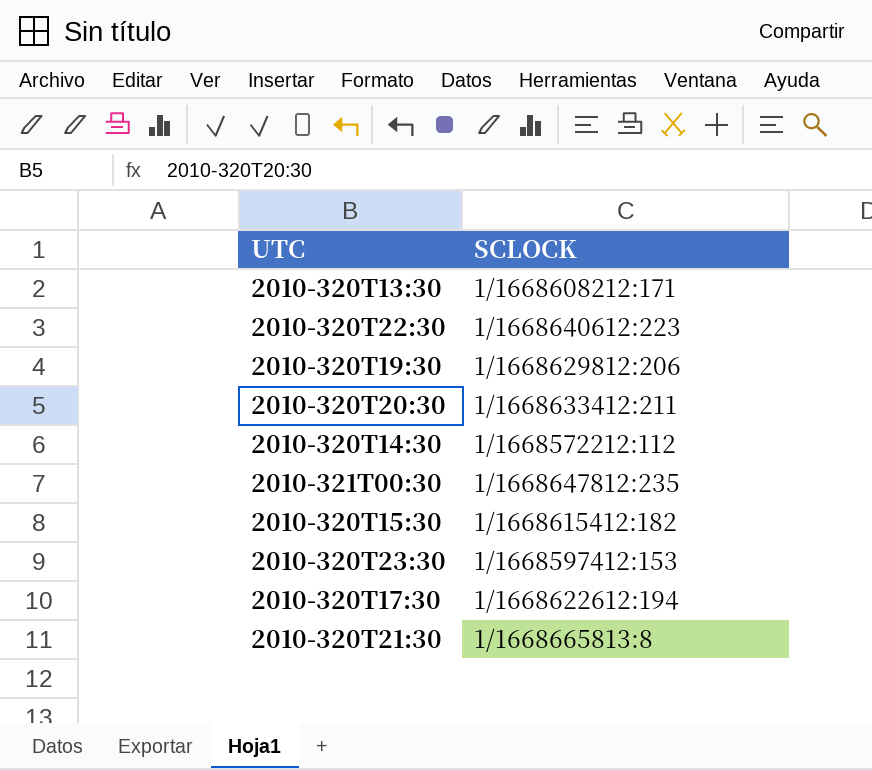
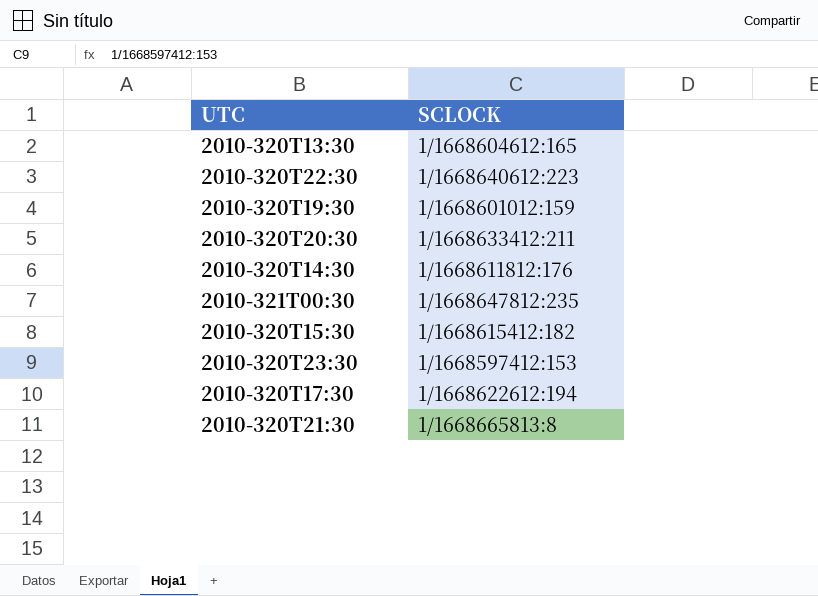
2010-320T13:30 | SCLOCK: 1/1668608212:171 -> 1/1668604612:165
2010-320T19:30 | SCLOCK: 1/1668629812:206 -> 1/1668601012:159
2010-320T14:30 | SCLOCK: 1/1668572212:112 -> 1/1668611812:176

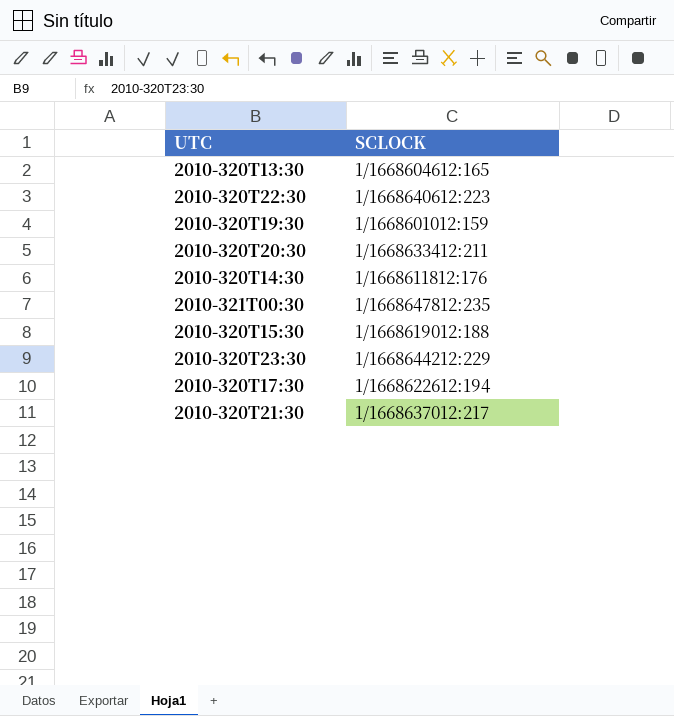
2010-320T15:30 | SCLOCK: 1/1668615412:182 -> 1/1668619012:188
2010-320T23:30 | SCLOCK: 1/1668597412:153 -> 1/1668644212:229
2010-320T21:30 | SCLOCK: 1/1668665813:8 -> 1/1668637012:217

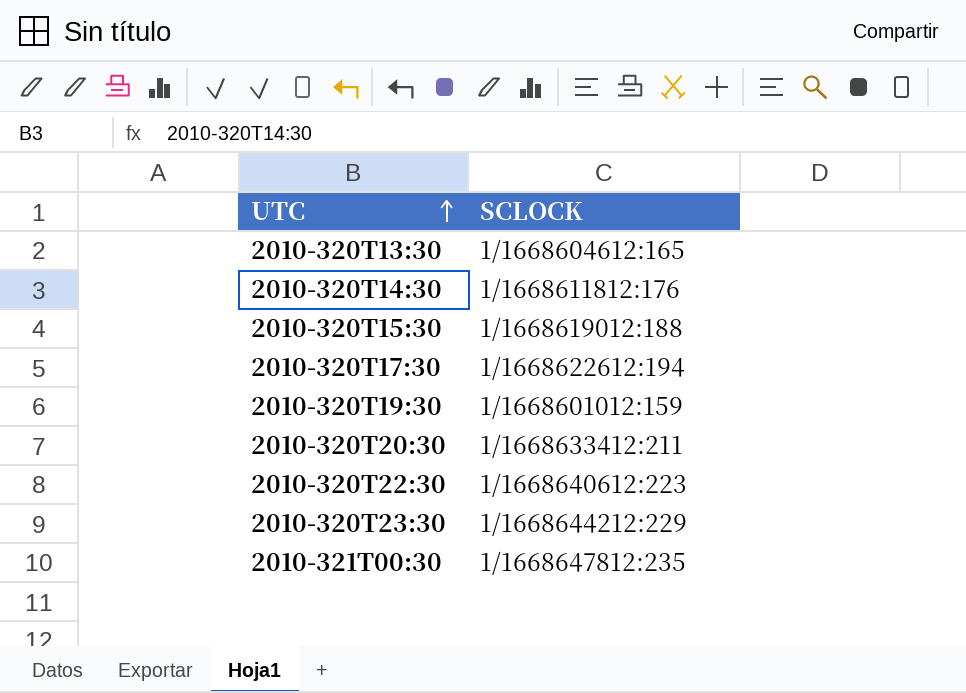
row order: none -> UTC ascending
row 2010-320T21:30: 1/1668637012:217 -> none

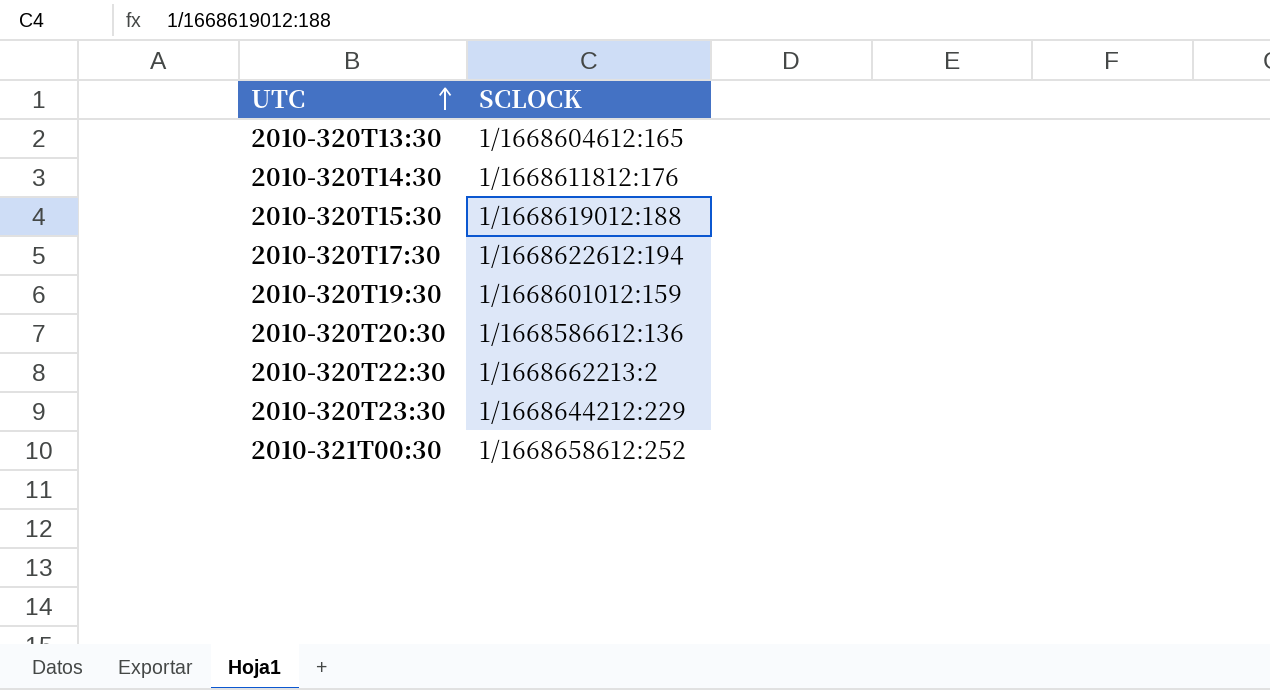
2010-320T20:30 | SCLOCK: 1/1668633412:211 -> 1/1668586612:136
2010-320T22:30 | SCLOCK: 1/1668640612:223 -> 1/1668662213:2
2010-321T00:30 | SCLOCK: 1/1668647812:235 -> 1/1668658612:252

